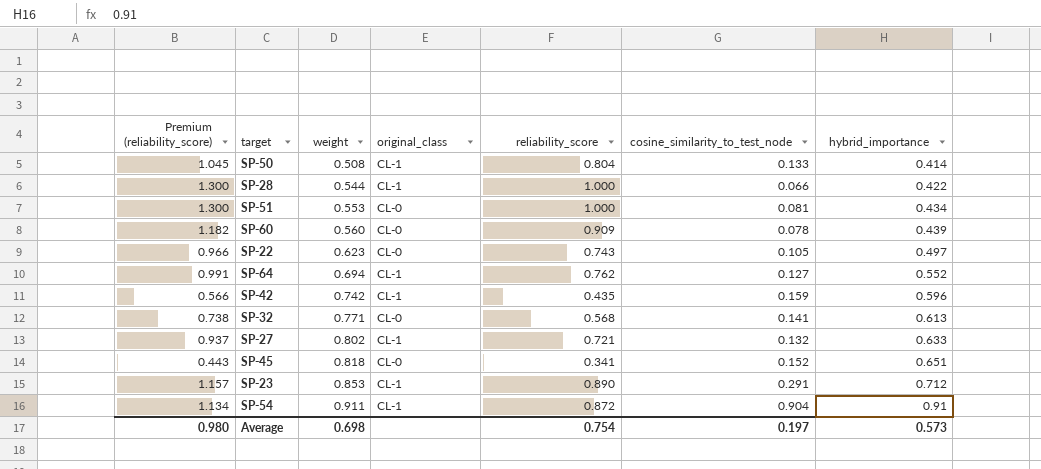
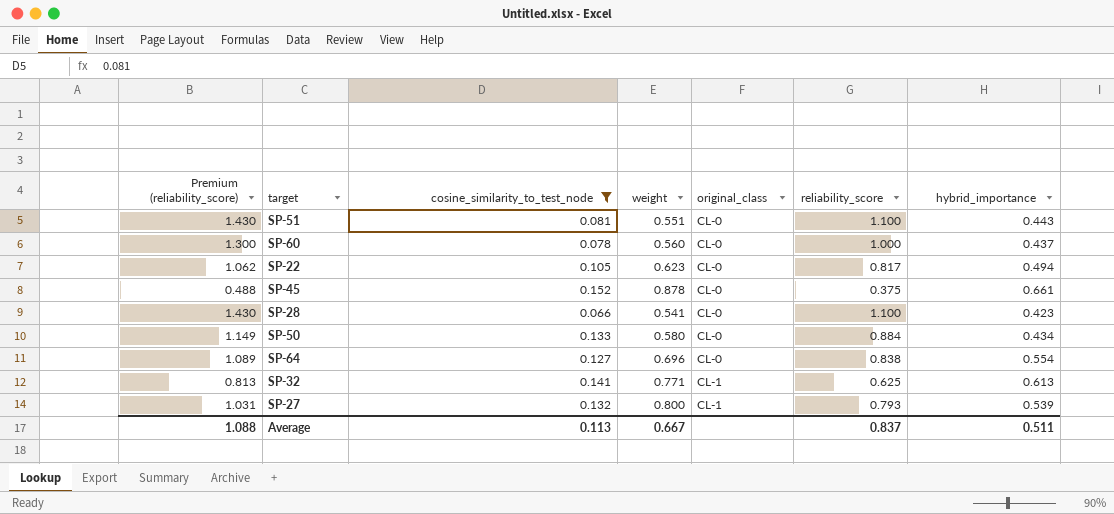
filter: none -> cosine_similarity_to_test_node <= 0.152
row order: weight ascending -> original_class ascending
column cosine_similarity_to_test_node | position: 6 -> 3
SP-51 | Premium (reliability_score): 1.300 -> 1.430
SP-51 | weight: 0.553 -> 0.551
SP-51 | reliability_score: 1.000 -> 1.100
SP-51 | hybrid_importance: 0.434 -> 0.443
SP-60 | Premium (reliability_score): 1.182 -> 1.300
SP-60 | reliability_score: 0.909 -> 1.000
SP-60 | hybrid_importance: 0.439 -> 0.437
SP-22 | Premium (reliability_score): 0.966 -> 1.062
SP-22 | reliability_score: 0.743 -> 0.817
SP-22 | hybrid_importance: 0.497 -> 0.494
SP-45 | Premium (reliability_score): 0.443 -> 0.488
SP-45 | weight: 0.818 -> 0.878
SP-45 | reliability_score: 0.341 -> 0.375
SP-45 | hybrid_importance: 0.651 -> 0.661
SP-28 | Premium (reliability_score): 1.300 -> 1.430
SP-28 | weight: 0.544 -> 0.541
SP-28 | original_class: CL-1 -> CL-0
SP-28 | reliability_score: 1.000 -> 1.100
SP-28 | hybrid_importance: 0.422 -> 0.423
SP-50 | Premium (reliability_score): 1.045 -> 1.149
SP-50 | weight: 0.508 -> 0.580
SP-50 | original_class: CL-1 -> CL-0
SP-50 | reliability_score: 0.804 -> 0.884
SP-50 | hybrid_importance: 0.414 -> 0.434
SP-64 | Premium (reliability_score): 0.991 -> 1.089
SP-64 | weight: 0.694 -> 0.696
SP-64 | original_class: CL-1 -> CL-0
SP-64 | reliability_score: 0.762 -> 0.838
SP-64 | hybrid_importance: 0.552 -> 0.554
SP-32 | Premium (reliability_score): 0.738 -> 0.813
SP-32 | original_class: CL-0 -> CL-1
SP-32 | reliability_score: 0.568 -> 0.625
SP-27 | Premium (reliability_score): 0.937 -> 1.031
SP-27 | weight: 0.802 -> 0.800
SP-27 | reliability_score: 0.721 -> 0.793
SP-27 | hybrid_importance: 0.633 -> 0.539
Average | Premium (reliability_score): 0.980 -> 1.088
Average | cosine_similarity_to_test_node: 0.197 -> 0.113
Average | weight: 0.698 -> 0.667
Average | reliability_score: 0.754 -> 0.837
Average | hybrid_importance: 0.573 -> 0.511

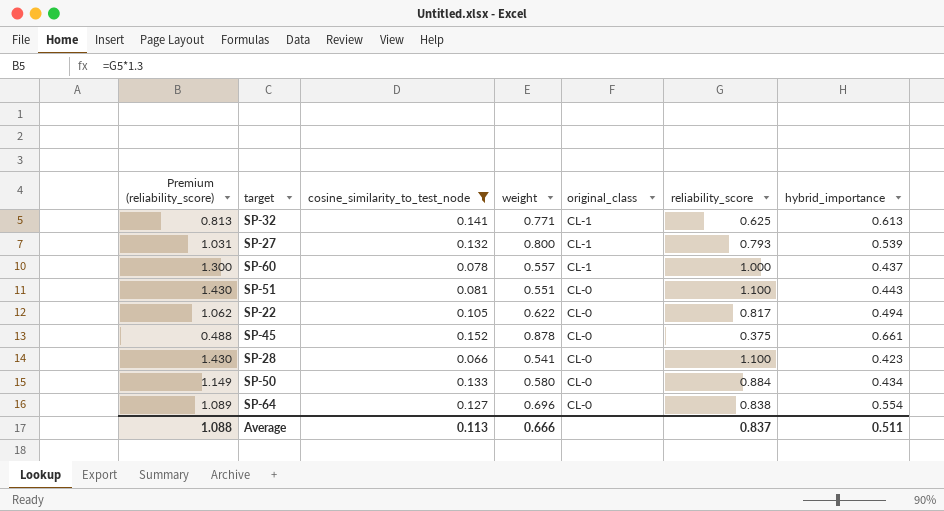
row order: original_class ascending -> original_class descending
SP-60 | weight: 0.560 -> 0.557
SP-60 | original_class: CL-0 -> CL-1
SP-22 | weight: 0.623 -> 0.622
Average | weight: 0.667 -> 0.666

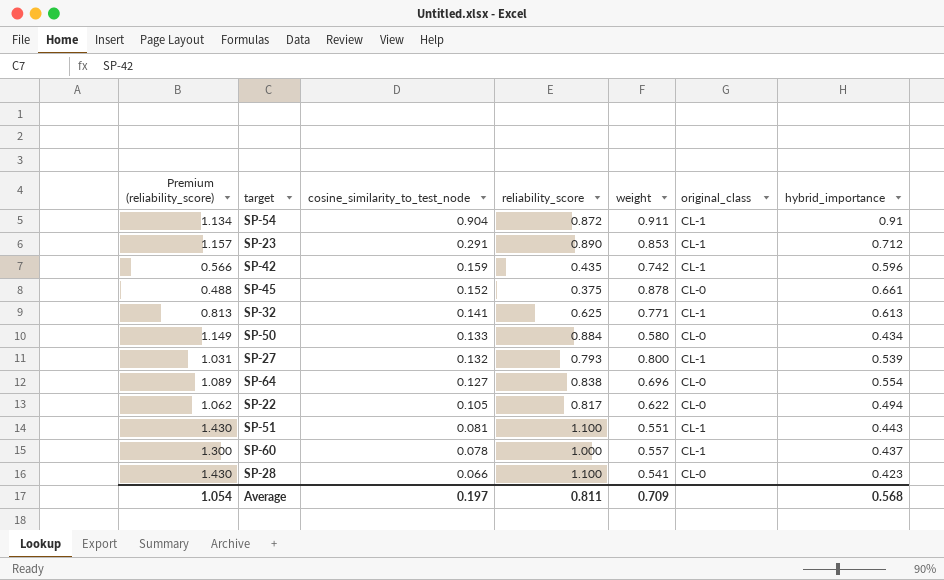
filter: cosine_similarity_to_test_node <= 0.152 -> none
row order: original_class descending -> cosine_similarity_to_test_node descending
column reliability_score | position: 6 -> 4
SP-51 | original_class: CL-0 -> CL-1
Average | Premium (reliability_score): 1.088 -> 1.054
Average | cosine_similarity_to_test_node: 0.113 -> 0.197
Average | reliability_score: 0.837 -> 0.811
Average | weight: 0.666 -> 0.709
Average | hybrid_importance: 0.511 -> 0.568

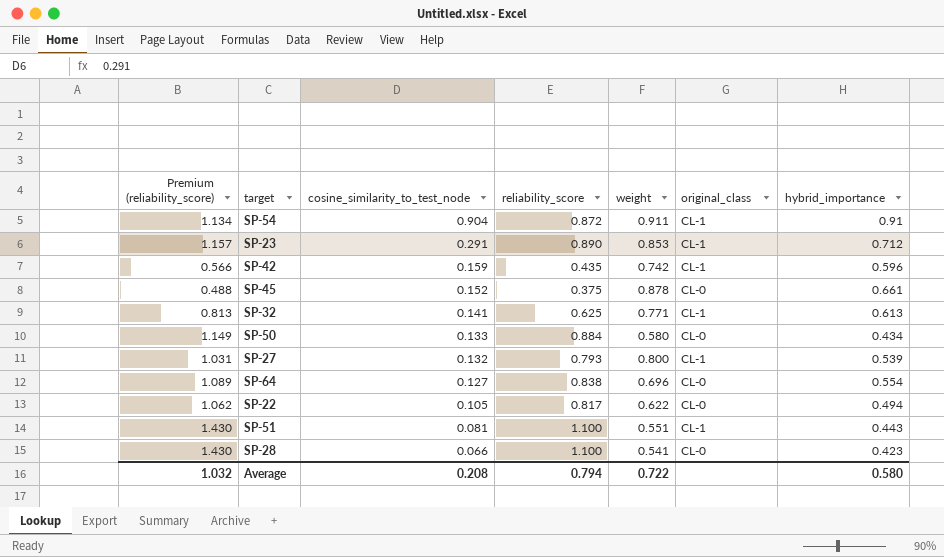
row SP-60: 1.300 | 0.078 | 1.000 | 0.557 | CL-1 | 0.437 -> none
Average | Premium (reliability_score): 1.054 -> 1.032
Average | cosine_similarity_to_test_node: 0.197 -> 0.208
Average | reliability_score: 0.811 -> 0.794
Average | weight: 0.709 -> 0.722
Average | hybrid_importance: 0.568 -> 0.580

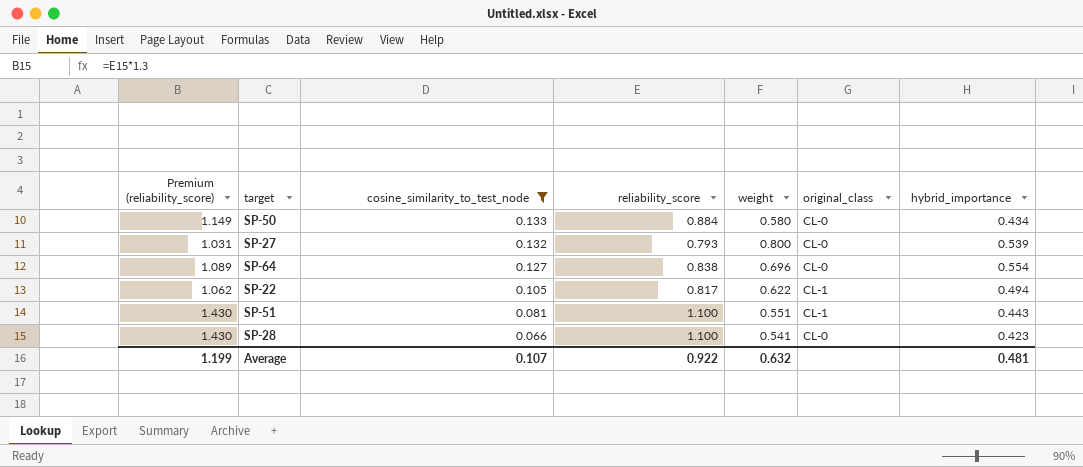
filter: none -> cosine_similarity_to_test_node <= 0.133
SP-27 | original_class: CL-1 -> CL-0
SP-22 | original_class: CL-0 -> CL-1
Average | Premium (reliability_score): 1.032 -> 1.199
Average | cosine_similarity_to_test_node: 0.208 -> 0.107
Average | reliability_score: 0.794 -> 0.922
Average | weight: 0.722 -> 0.632
Average | hybrid_importance: 0.580 -> 0.481

